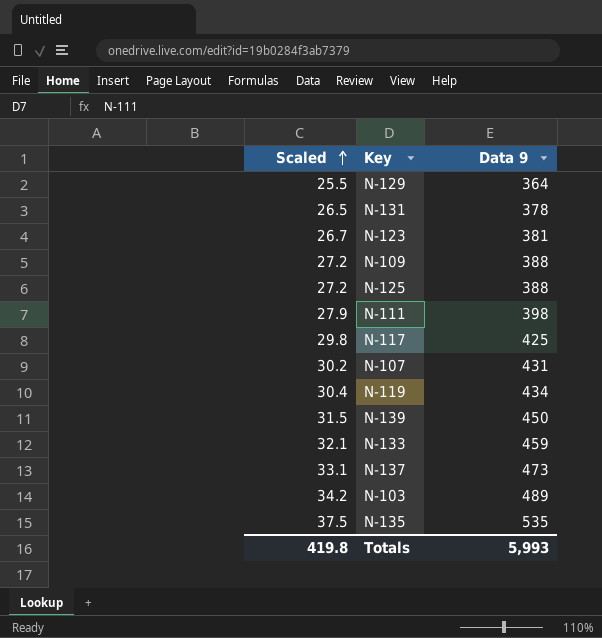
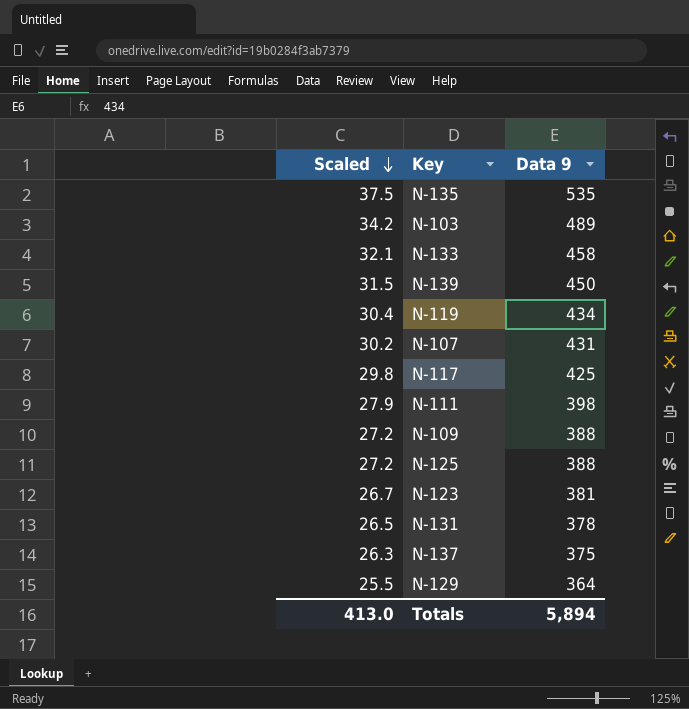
row order: Scaled ascending -> Scaled descending
N-133 | Data 9: 459 -> 458
N-137 | Scaled: 33.1 -> 26.3
N-137 | Data 9: 473 -> 375
Totals | Scaled: 419.8 -> 413.0
Totals | Data 9: 5,993 -> 5,894

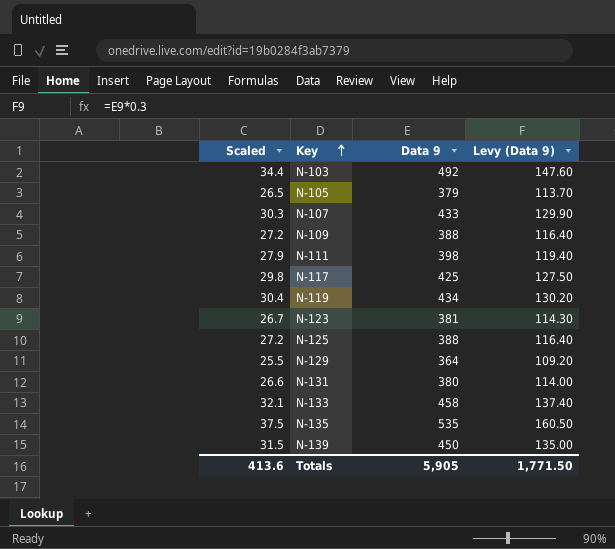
row order: Scaled descending -> Key ascending
column Levy (Data 9) | formula: none -> [Data 9] * 0.3
row N-137: 26.3 | 375 -> none
N-103 | Scaled: 34.2 -> 34.4
N-103 | Data 9: 489 -> 492
row N-105: none -> 26.5 | 379 | 113.70
N-107 | Scaled: 30.2 -> 30.3
N-107 | Data 9: 431 -> 433
N-131 | Scaled: 26.5 -> 26.6
N-131 | Data 9: 378 -> 380
Totals | Scaled: 413.0 -> 413.6
Totals | Data 9: 5,894 -> 5,905

